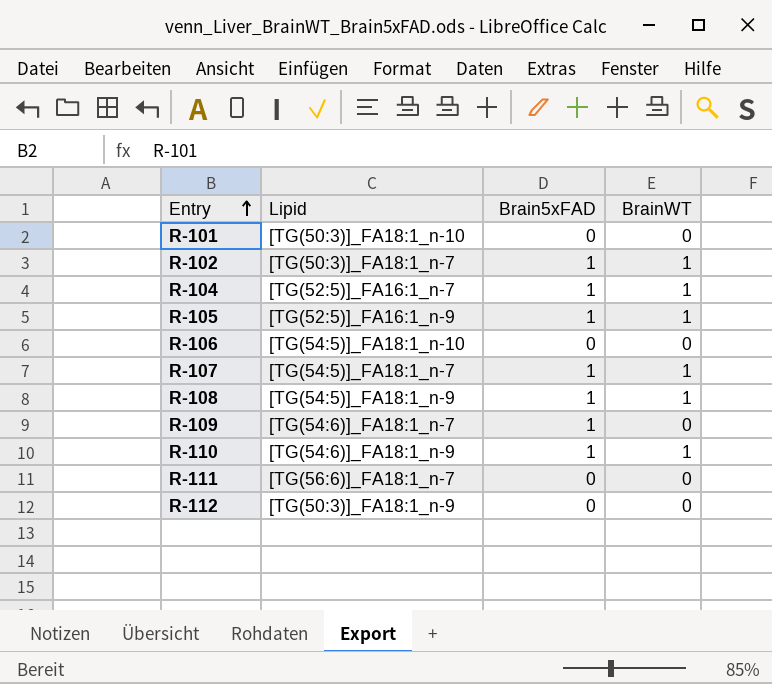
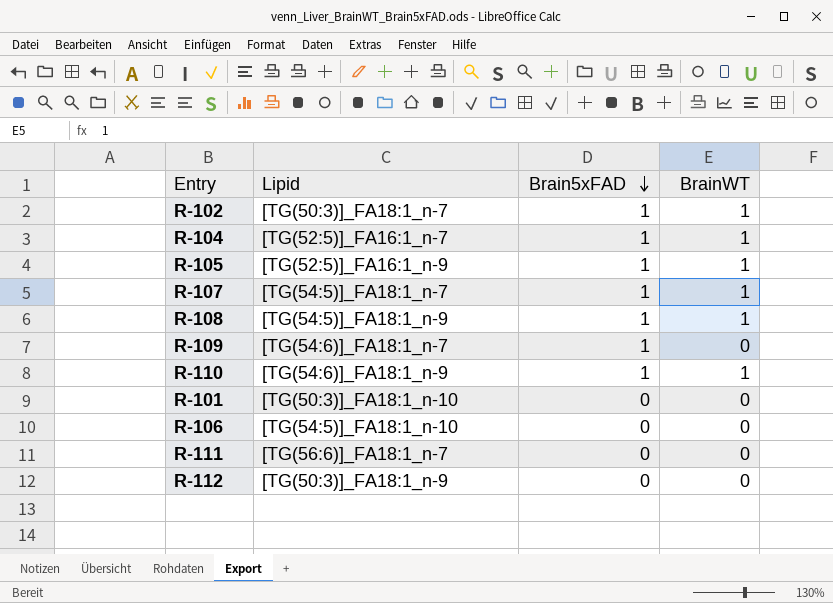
row order: Entry ascending -> Brain5xFAD descending

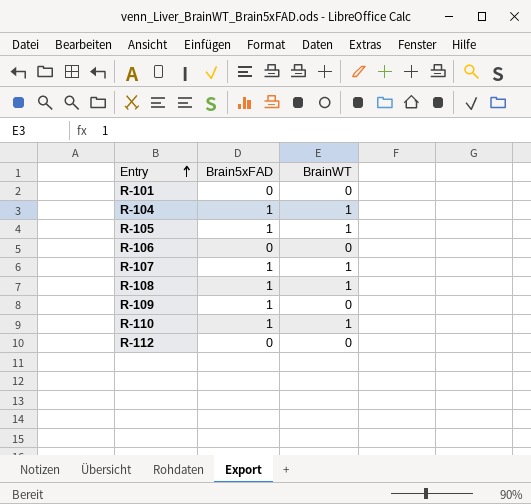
row order: Brain5xFAD descending -> Entry ascending
column Lipid | position: 2 -> none
row R-102: [TG(50:3)]_FA18:1_n-7 | 1 | 1 -> none
row R-111: [TG(56:6)]_FA18:1_n-7 | 0 | 0 -> none

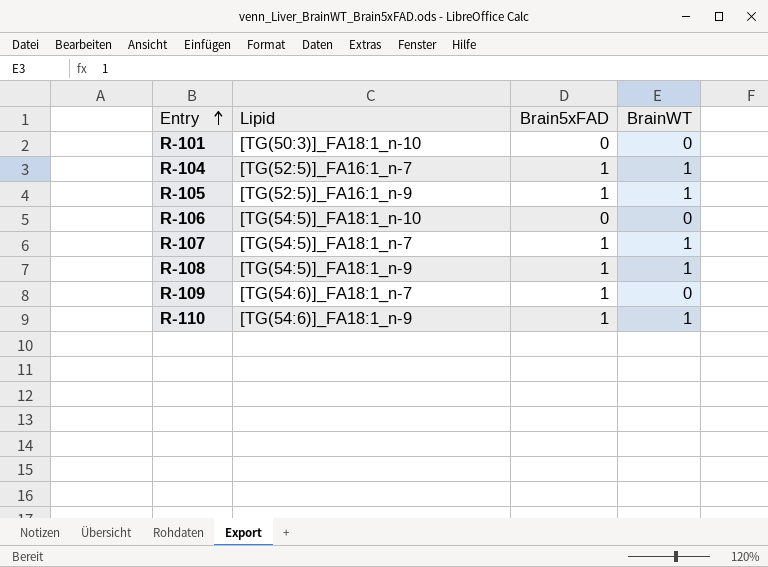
column Lipid | position: none -> 2
row R-112: 0 | 0 -> none

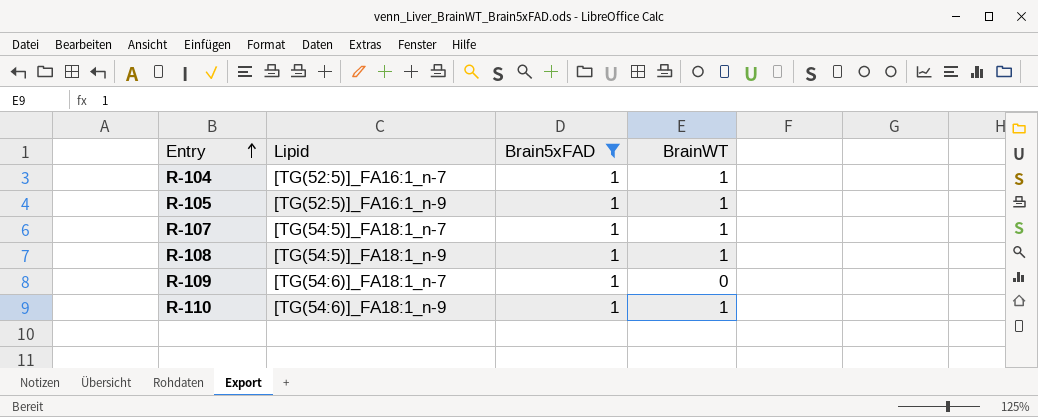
filter: none -> Brain5xFAD = 1

